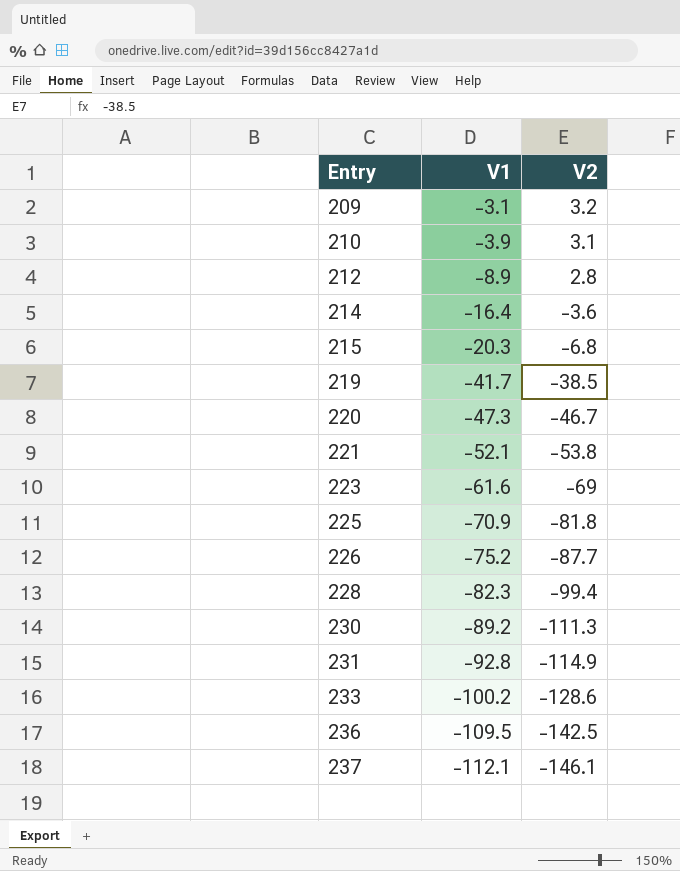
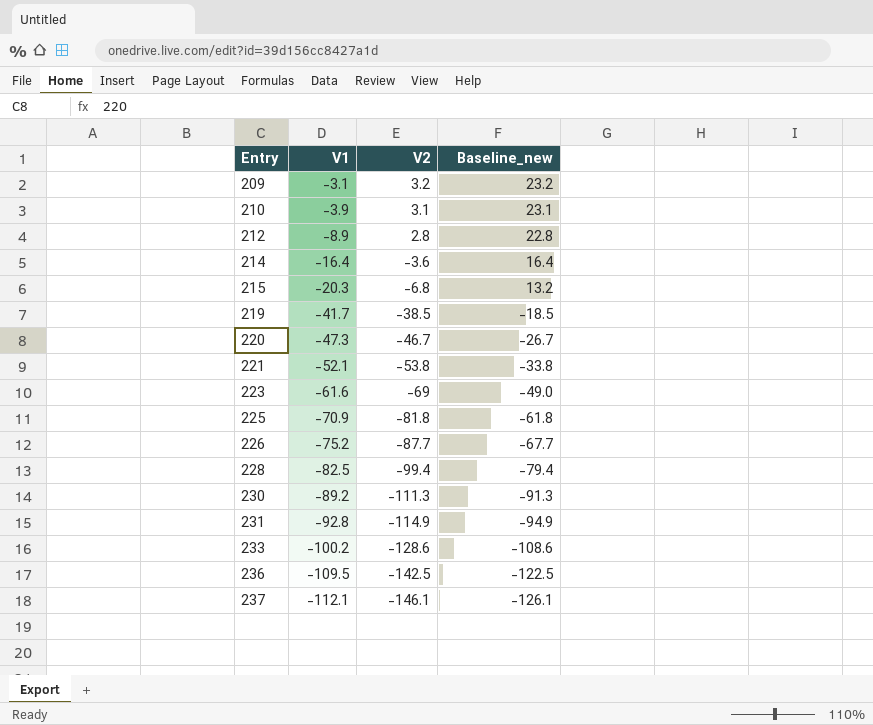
column Baseline_new | formula: none -> [V2] + 20
228 | V1: -82.3 -> -82.5

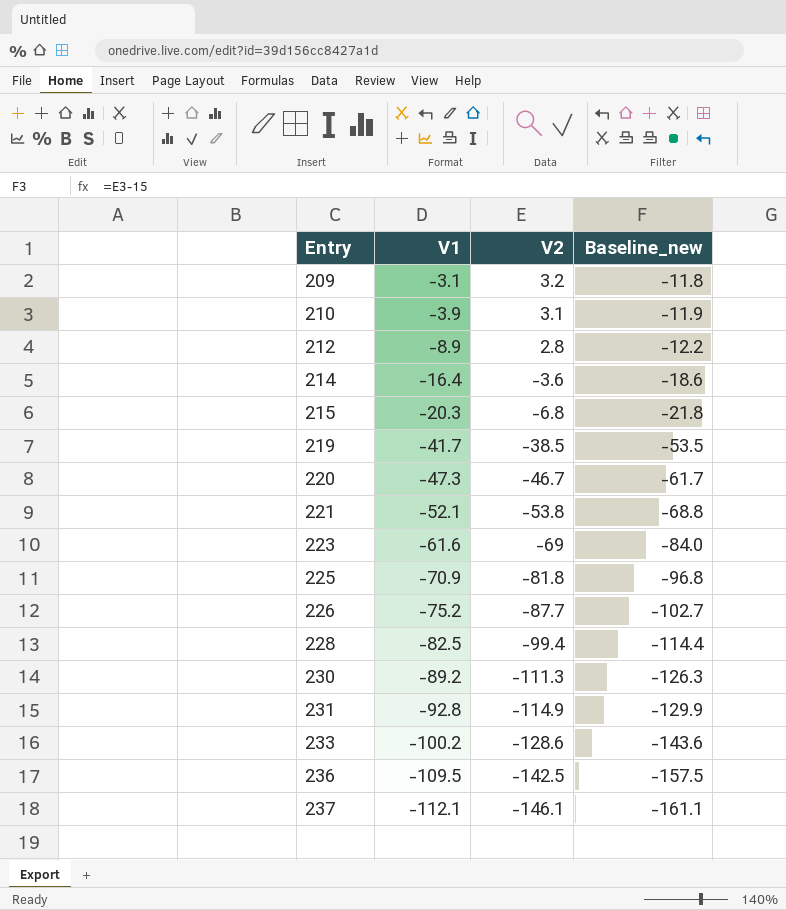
column Baseline_new | formula: [V2] + 20 -> [V2] - 15

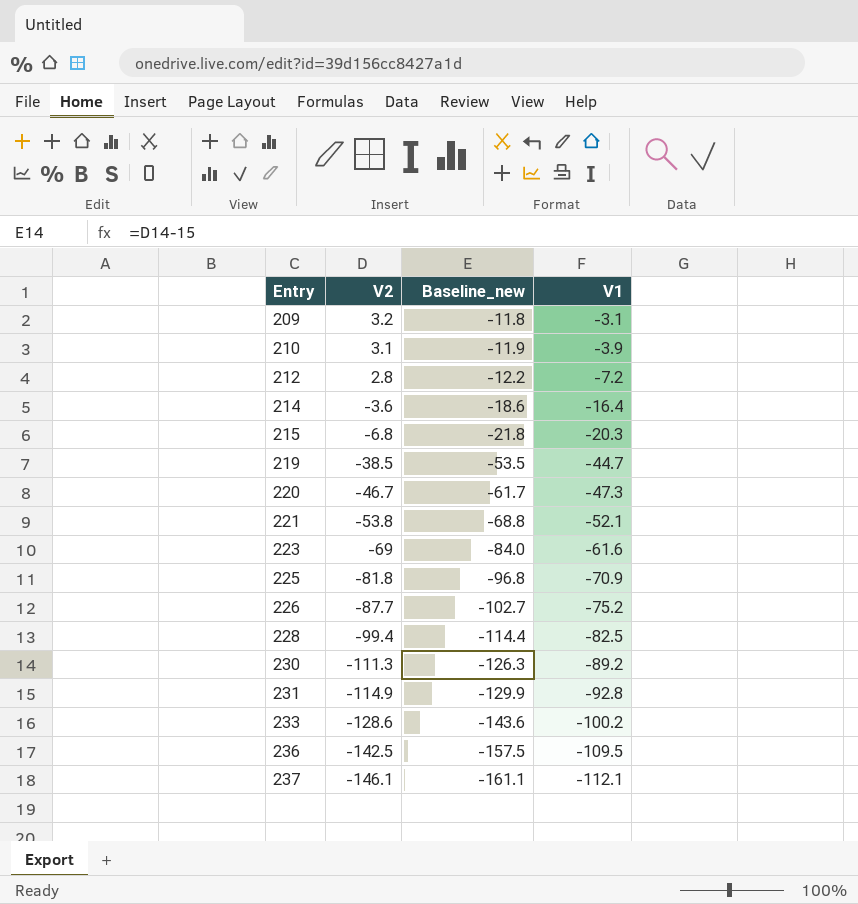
column V1 | position: 2 -> 4
212 | V1: -8.9 -> -7.2
219 | V1: -41.7 -> -44.7

